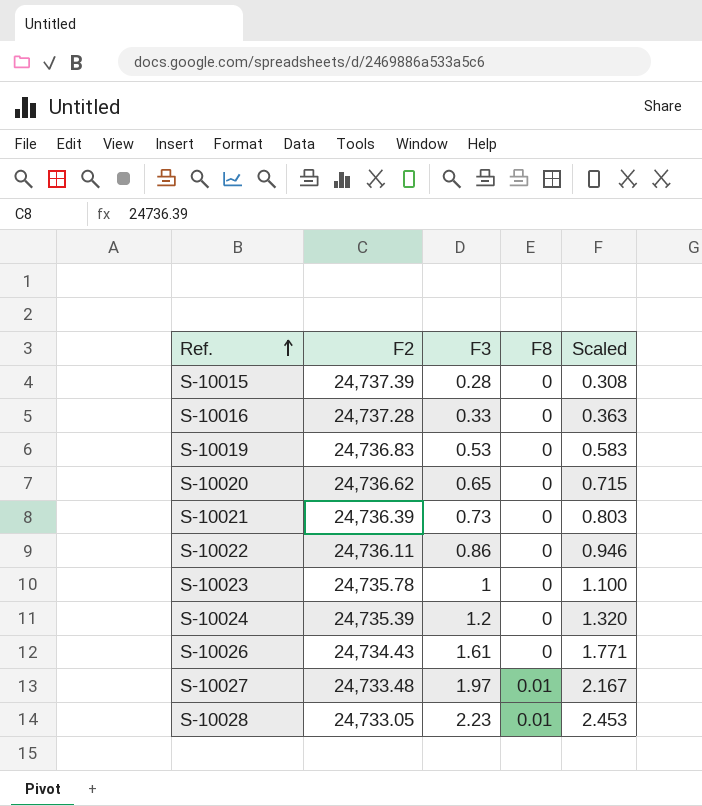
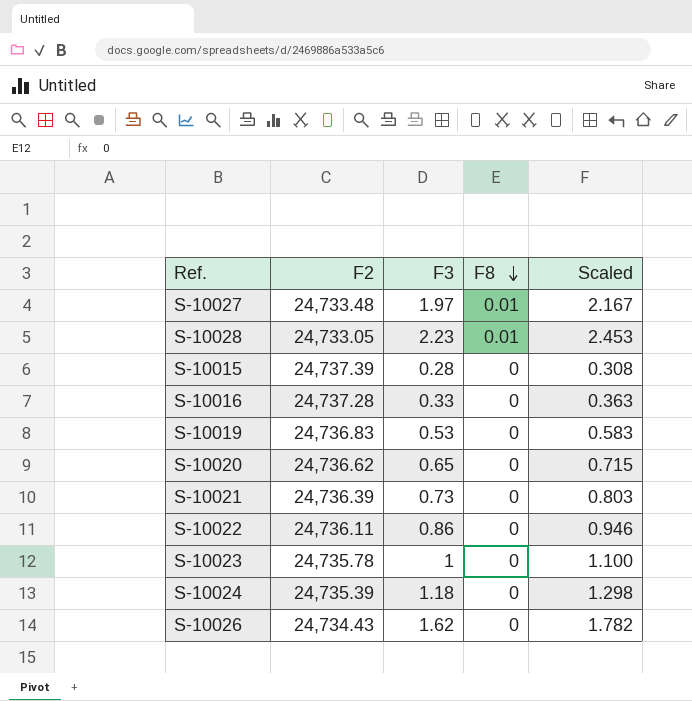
row order: Ref. ascending -> F8 descending
S-10024 | F3: 1.2 -> 1.18
S-10024 | Scaled: 1.320 -> 1.298
S-10026 | F3: 1.61 -> 1.62
S-10026 | Scaled: 1.771 -> 1.782

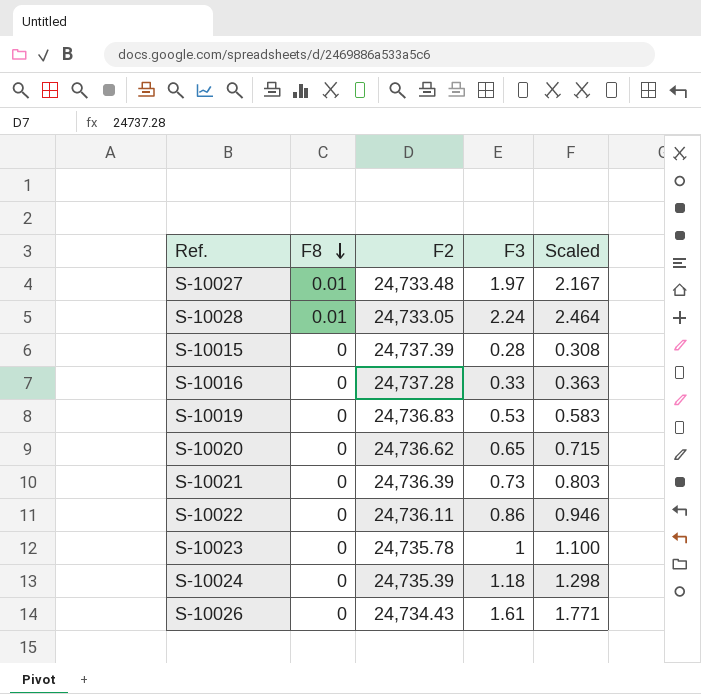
column F8 | position: 4 -> 2
S-10028 | F3: 2.23 -> 2.24
S-10028 | Scaled: 2.453 -> 2.464
S-10026 | F3: 1.62 -> 1.61
S-10026 | Scaled: 1.782 -> 1.771

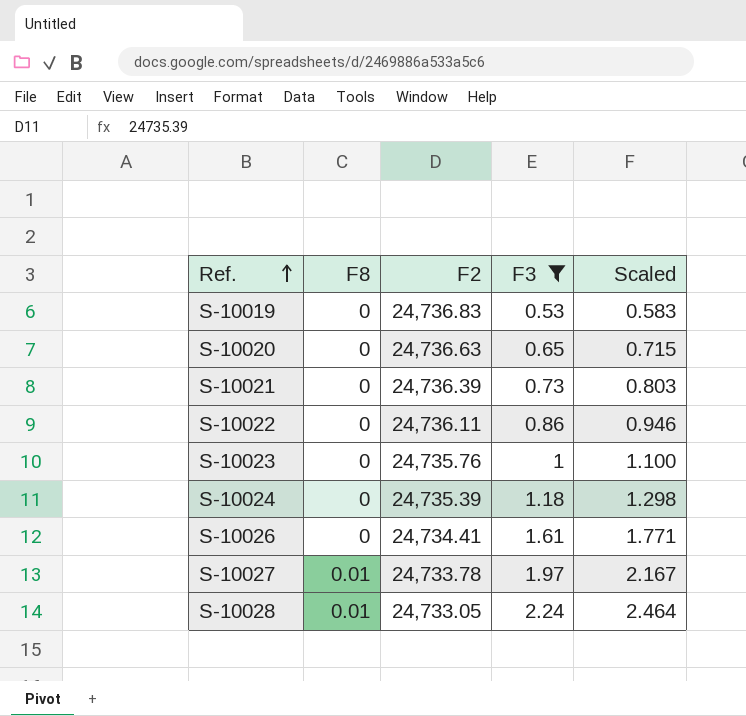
filter: none -> F3 >= 0.53
row order: F8 descending -> Ref. ascending
S-10020 | F2: 24,736.62 -> 24,736.63
S-10023 | F2: 24,735.78 -> 24,735.76
S-10026 | F2: 24,734.43 -> 24,734.41
S-10027 | F2: 24,733.48 -> 24,733.78

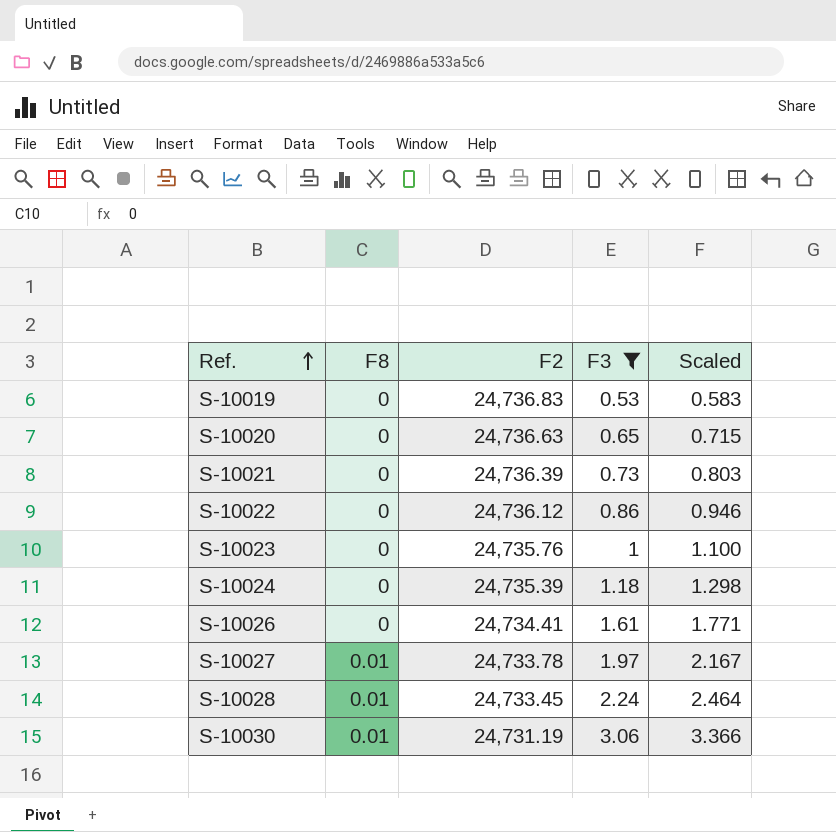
S-10022 | F2: 24,736.11 -> 24,736.12
S-10028 | F2: 24,733.05 -> 24,733.45
row S-10030: none -> 0.01 | 24,731.19 | 3.06 | 3.366

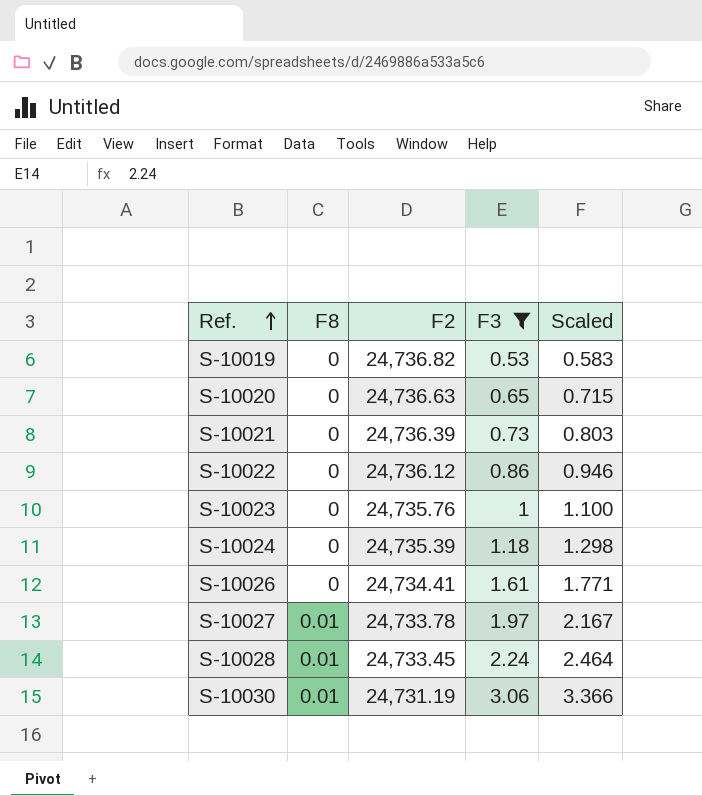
S-10019 | F2: 24,736.83 -> 24,736.82

